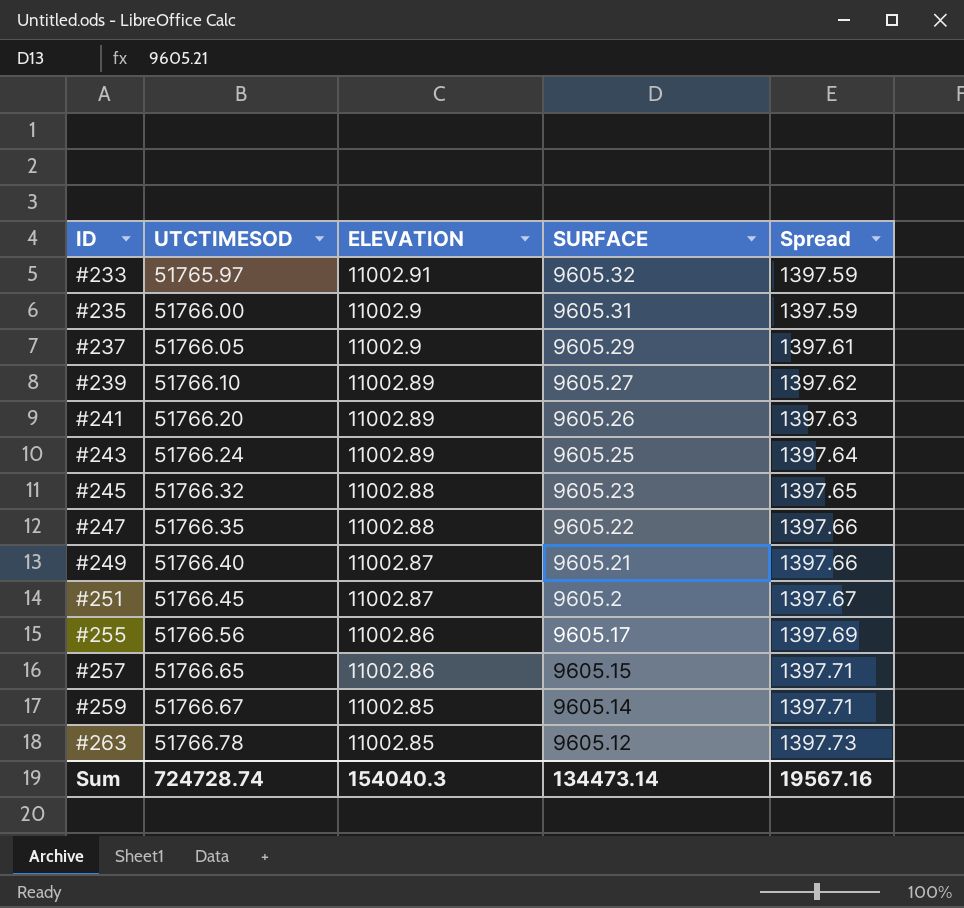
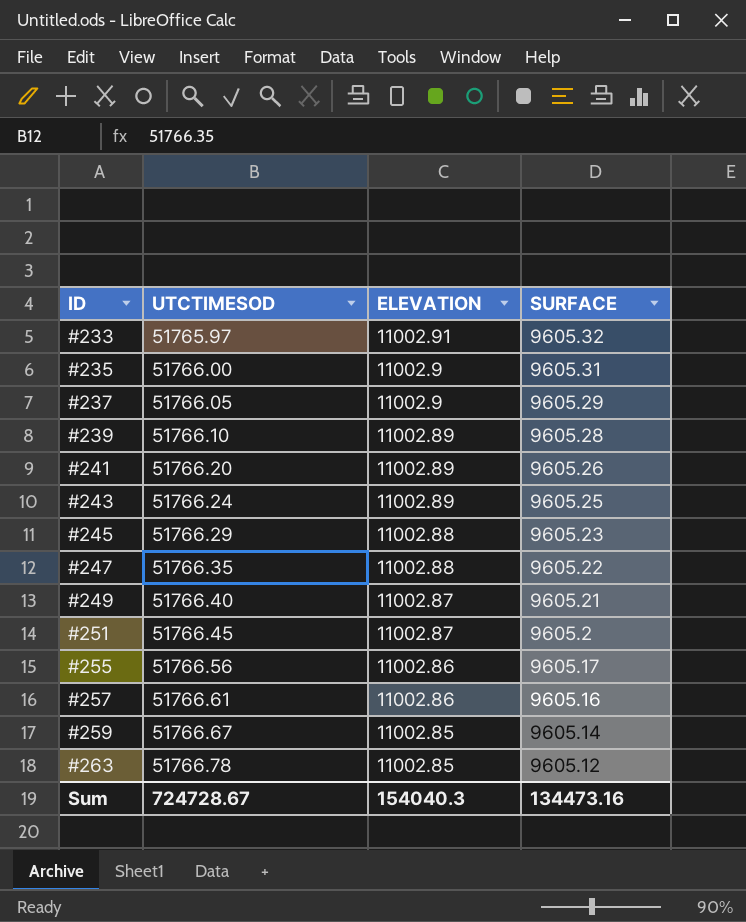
column Spread | formula: [ELEVATION] - [SURFACE] -> none
#239 | SURFACE: 9605.27 -> 9605.28
#245 | UTCTIMESOD: 51766.32 -> 51766.29
#257 | UTCTIMESOD: 51766.65 -> 51766.61
#257 | SURFACE: 9605.15 -> 9605.16
Sum | UTCTIMESOD: 724728.74 -> 724728.67
Sum | SURFACE: 134473.14 -> 134473.16

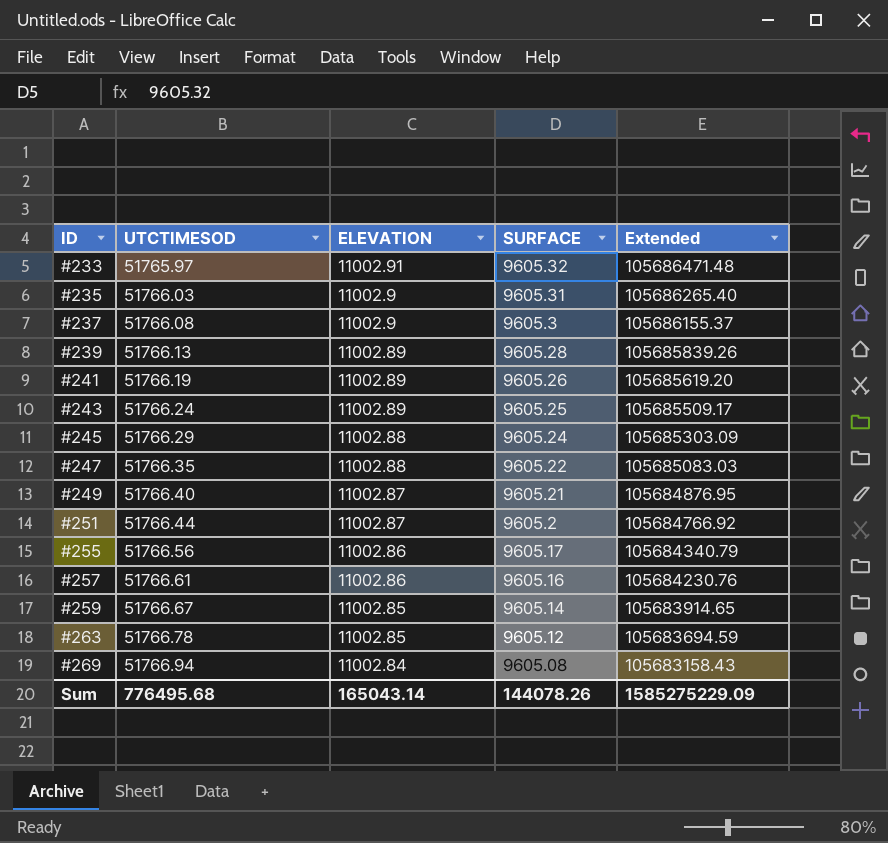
column Extended | formula: none -> [ELEVATION] * [SURFACE]
#235 | UTCTIMESOD: 51766.00 -> 51766.03
#237 | UTCTIMESOD: 51766.05 -> 51766.08
#237 | SURFACE: 9605.29 -> 9605.3
#239 | UTCTIMESOD: 51766.10 -> 51766.13
#241 | UTCTIMESOD: 51766.20 -> 51766.19
#245 | SURFACE: 9605.23 -> 9605.24
#251 | UTCTIMESOD: 51766.45 -> 51766.44
row #269: none -> 51766.94 | 11002.84 | 9605.08 | 105683158.43
Sum | UTCTIMESOD: 724728.67 -> 776495.68
Sum | ELEVATION: 154040.3 -> 165043.14
Sum | SURFACE: 134473.16 -> 144078.26

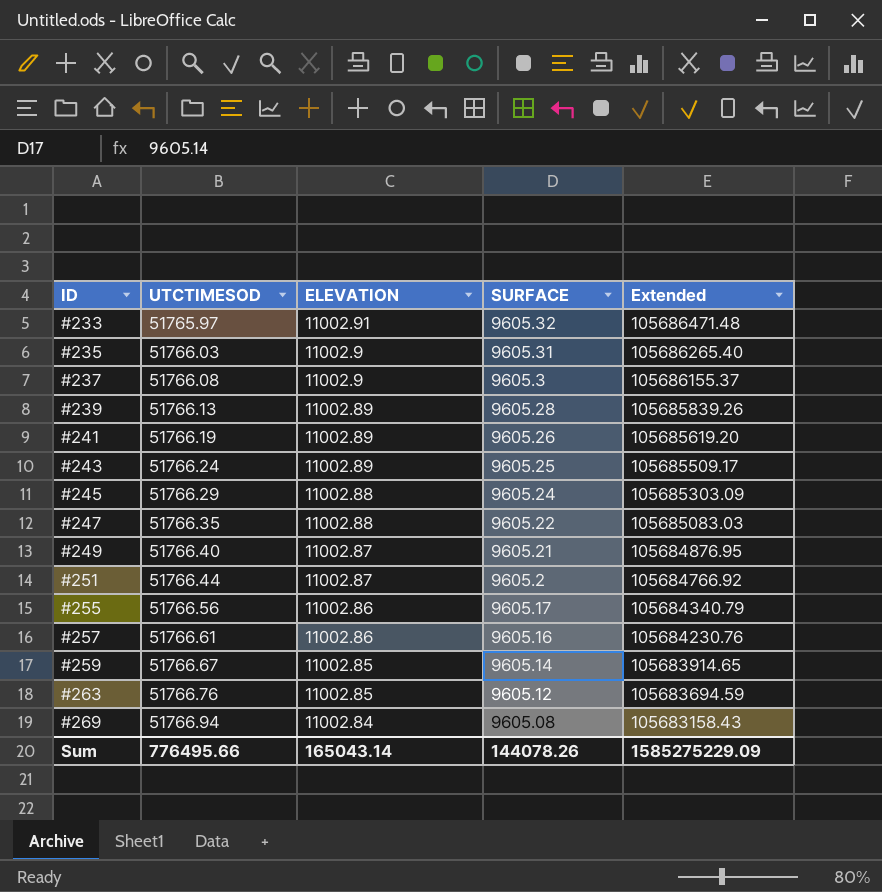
#263 | UTCTIMESOD: 51766.78 -> 51766.76
Sum | UTCTIMESOD: 776495.68 -> 776495.66

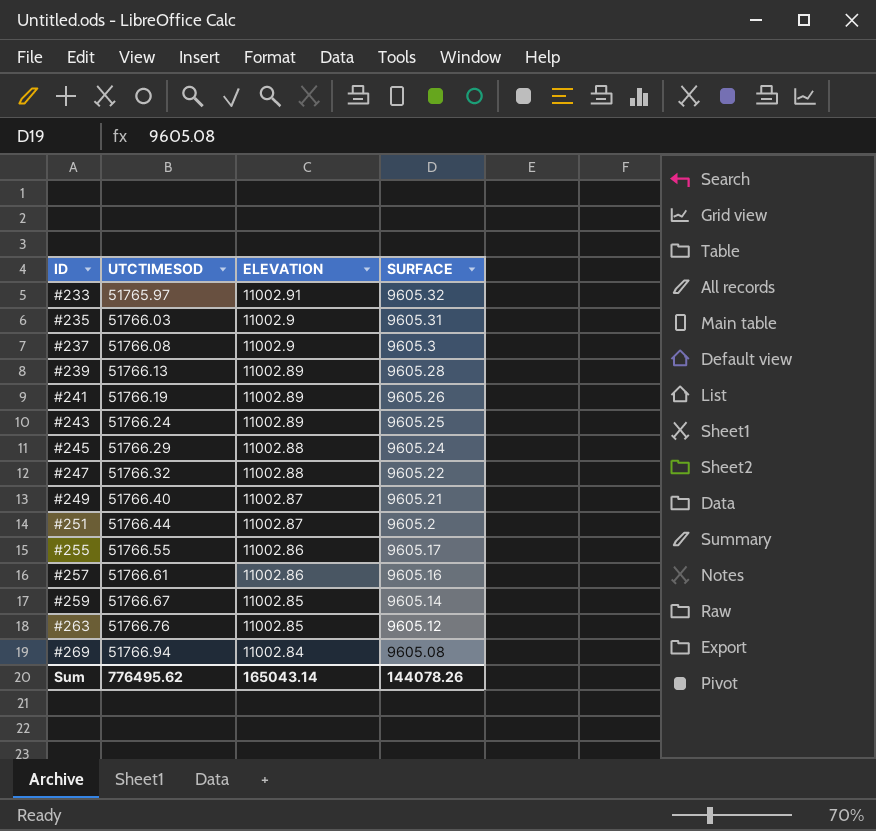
column Extended | formula: [ELEVATION] * [SURFACE] -> none
#247 | UTCTIMESOD: 51766.35 -> 51766.32
#255 | UTCTIMESOD: 51766.56 -> 51766.55
Sum | UTCTIMESOD: 776495.66 -> 776495.62

